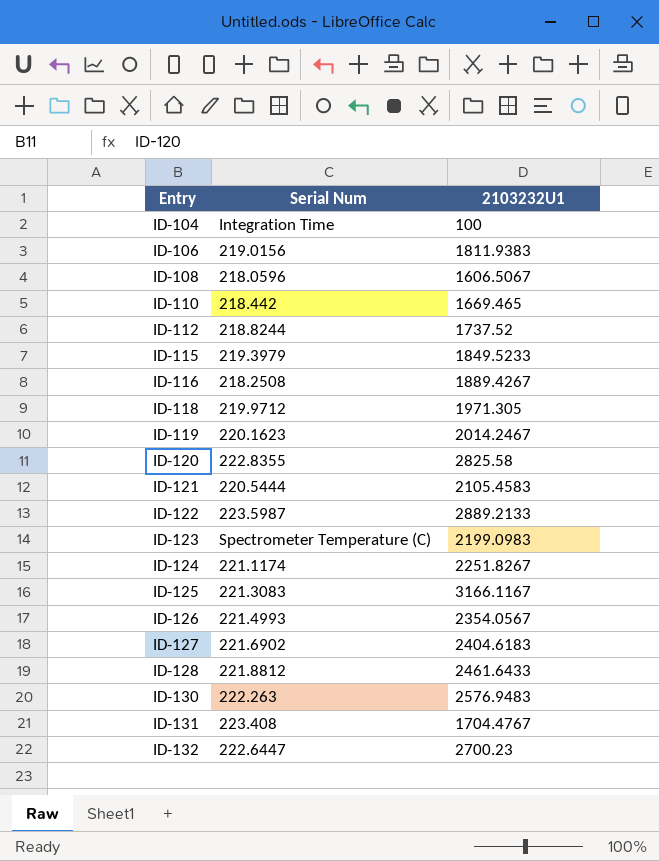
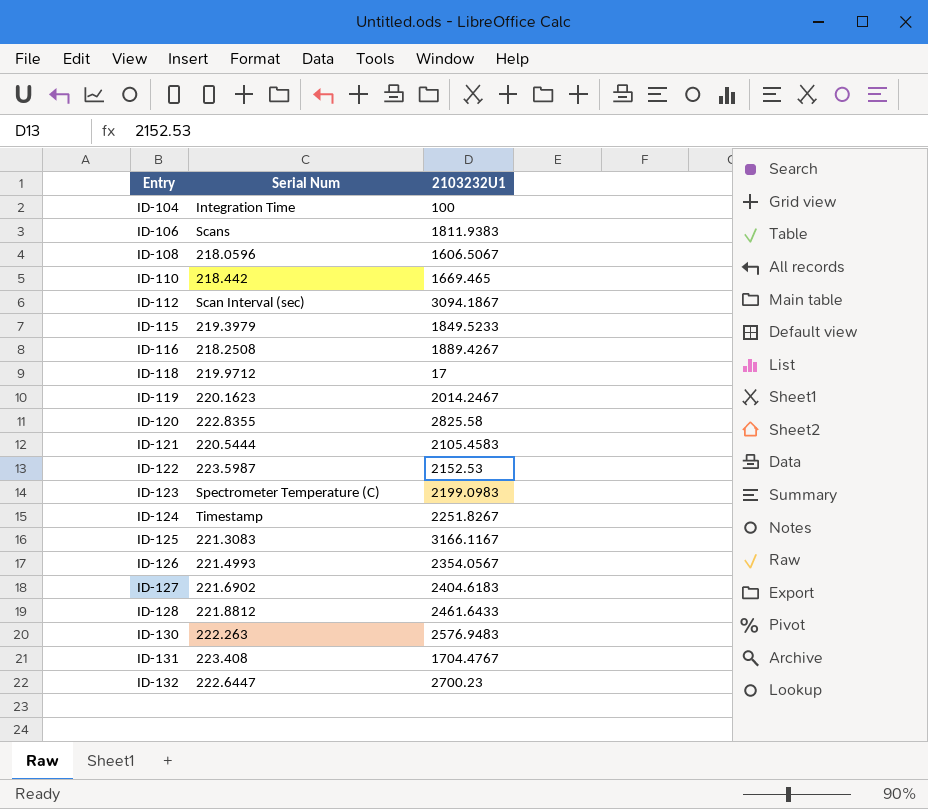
ID-106 | Serial Num: 219.0156 -> Scans
ID-112 | Serial Num: 218.8244 -> Scan Interval (sec)
ID-112 | 2103232U1: 1737.52 -> 3094.1867
ID-118 | 2103232U1: 1971.305 -> 17
ID-122 | 2103232U1: 2889.2133 -> 2152.53
ID-124 | Serial Num: 221.1174 -> Timestamp

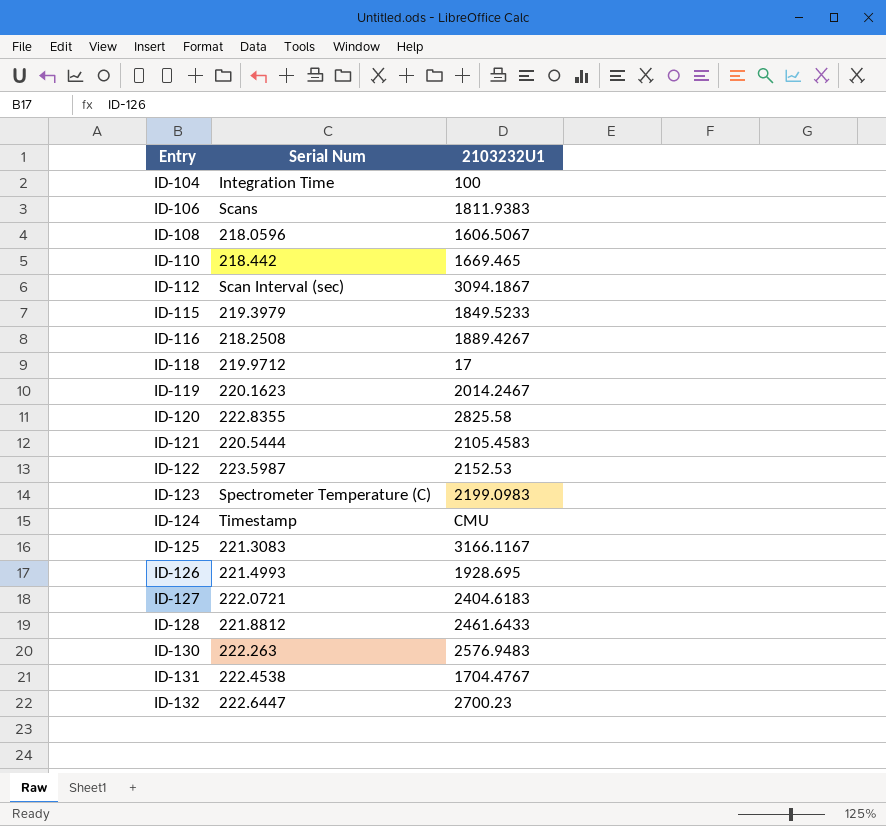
ID-124 | 2103232U1: 2251.8267 -> CMU
ID-126 | 2103232U1: 2354.0567 -> 1928.695
ID-127 | Serial Num: 221.6902 -> 222.0721
ID-131 | Serial Num: 223.408 -> 222.4538

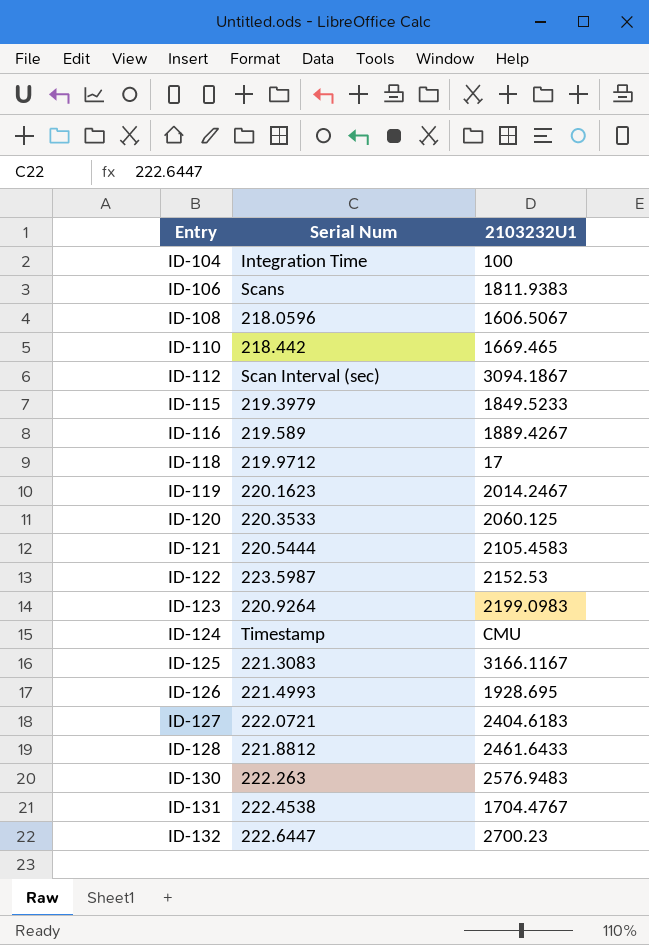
ID-116 | Serial Num: 218.2508 -> 219.589
ID-120 | Serial Num: 222.8355 -> 220.3533
ID-120 | 2103232U1: 2825.58 -> 2060.125
ID-123 | Serial Num: Spectrometer Temperature (C) -> 220.9264

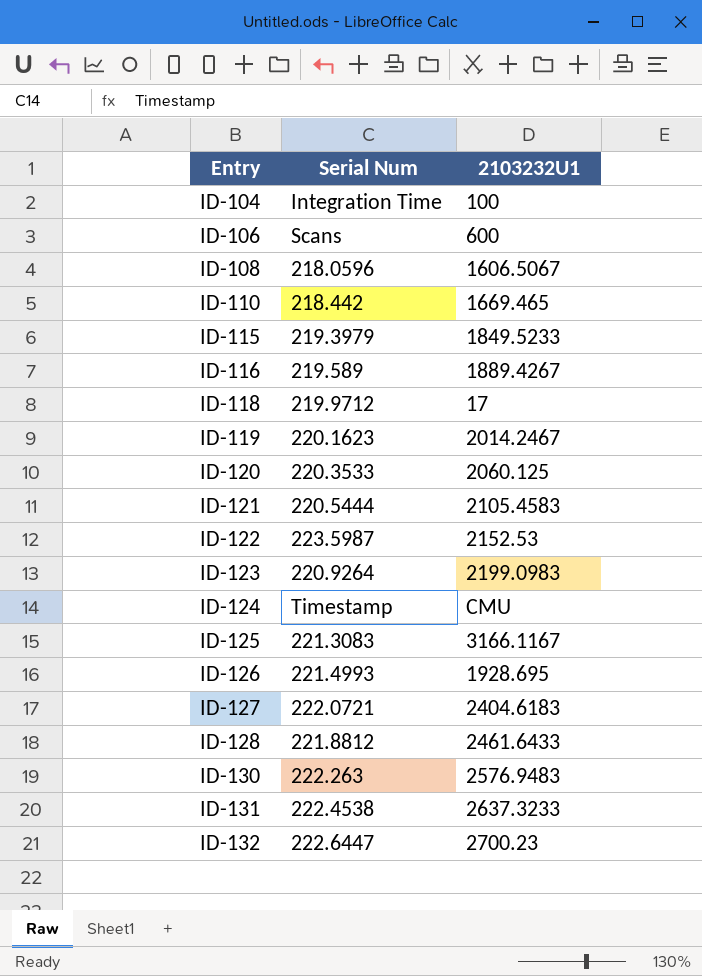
row ID-112: Scan Interval (sec) | 3094.1867 -> none
ID-106 | 2103232U1: 1811.9383 -> 600
ID-131 | 2103232U1: 1704.4767 -> 2637.3233

